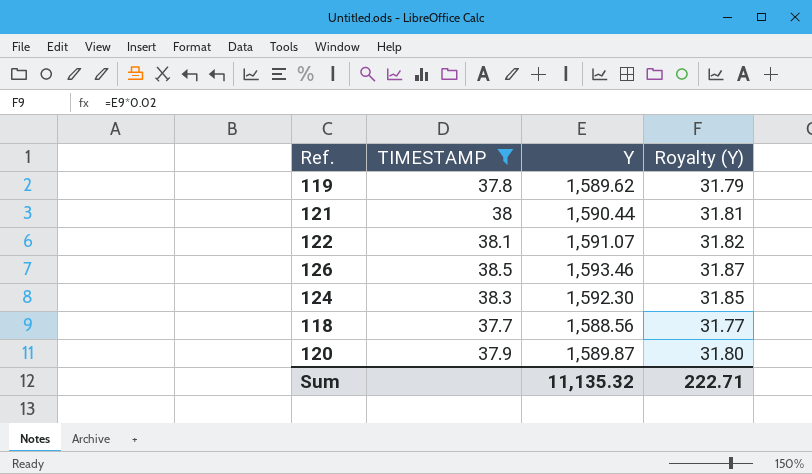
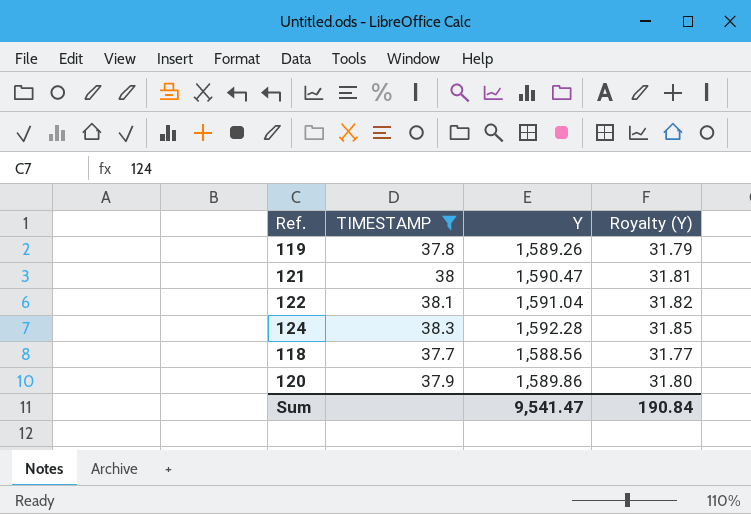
row 126: 38.5 | 1,593.46 | 31.87 -> none
119 | Y: 1,589.62 -> 1,589.26
121 | Y: 1,590.44 -> 1,590.47
122 | Y: 1,591.07 -> 1,591.04
124 | Y: 1,592.30 -> 1,592.28
120 | Y: 1,589.87 -> 1,589.86
Sum | Y: 11,135.32 -> 9,541.47
Sum | Royalty (Y): 222.71 -> 190.84

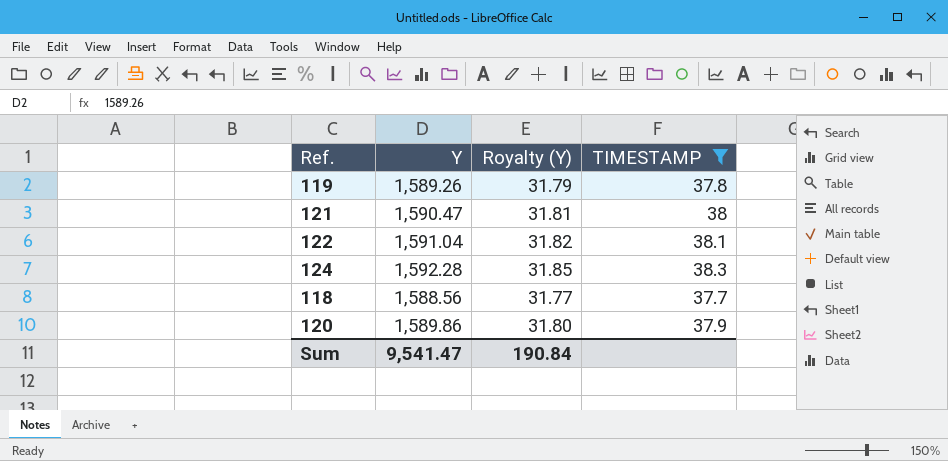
column TIMESTAMP | position: 2 -> 4

